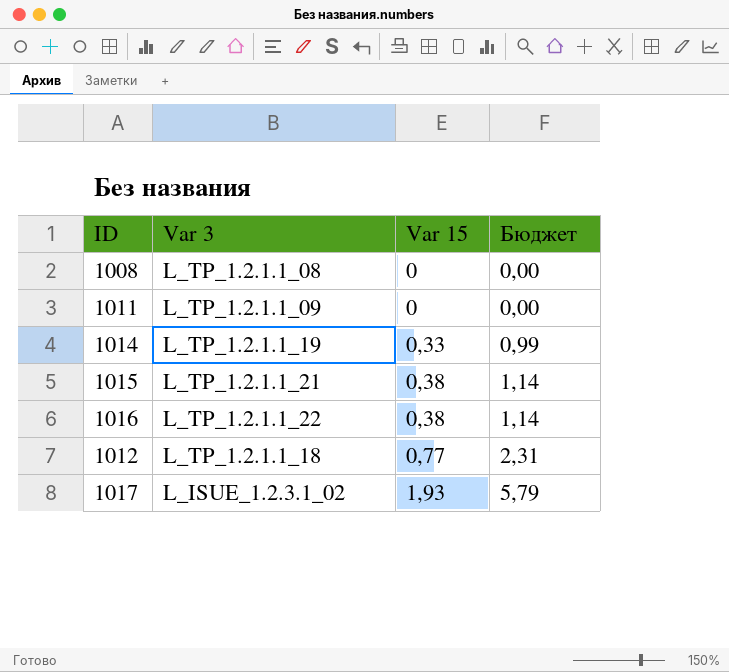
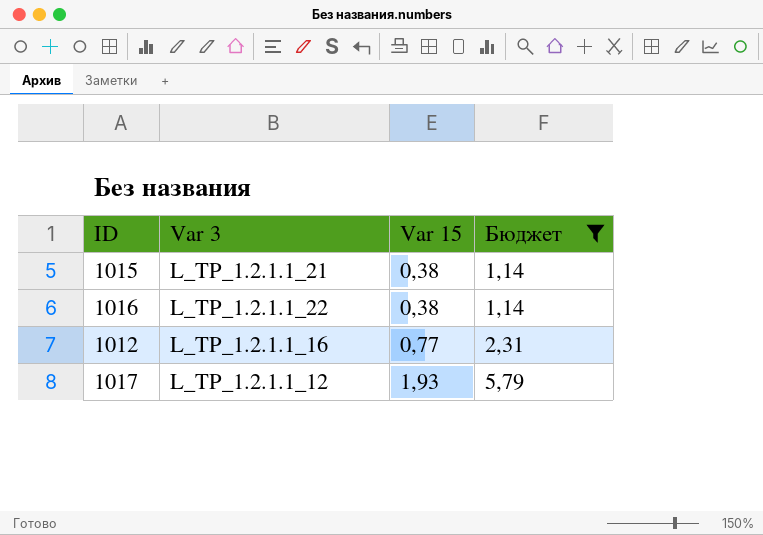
filter: none -> Бюджет >= 1,14
1012 | Var 3: L_TP_1.2.1.1_18 -> L_TP_1.2.1.1_16
1017 | Var 3: L_ISUE_1.2.3.1_02 -> L_TP_1.2.1.1_12

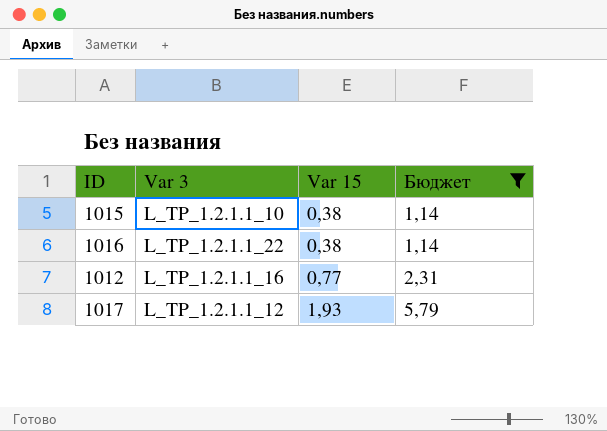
1015 | Var 3: L_TP_1.2.1.1_21 -> L_TP_1.2.1.1_10

